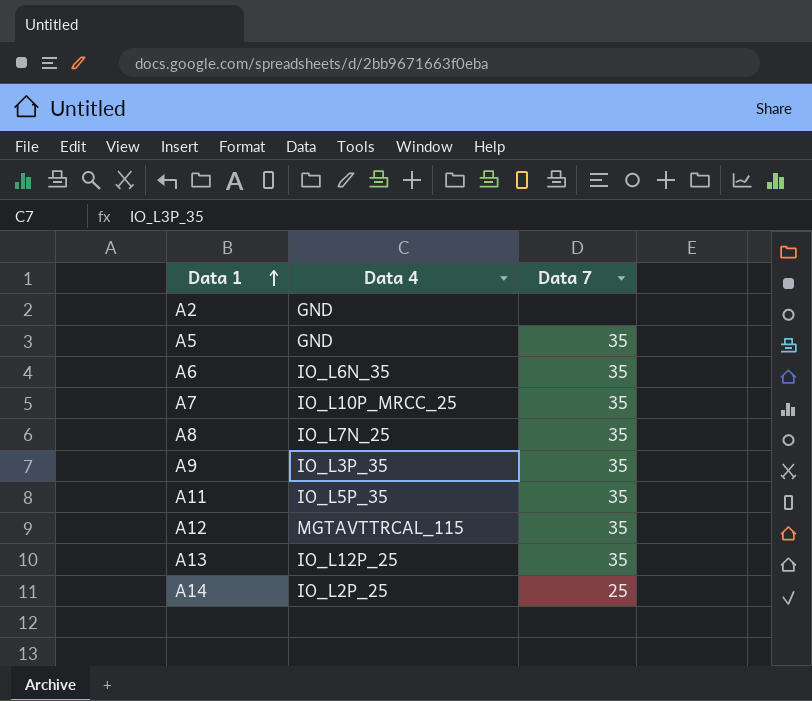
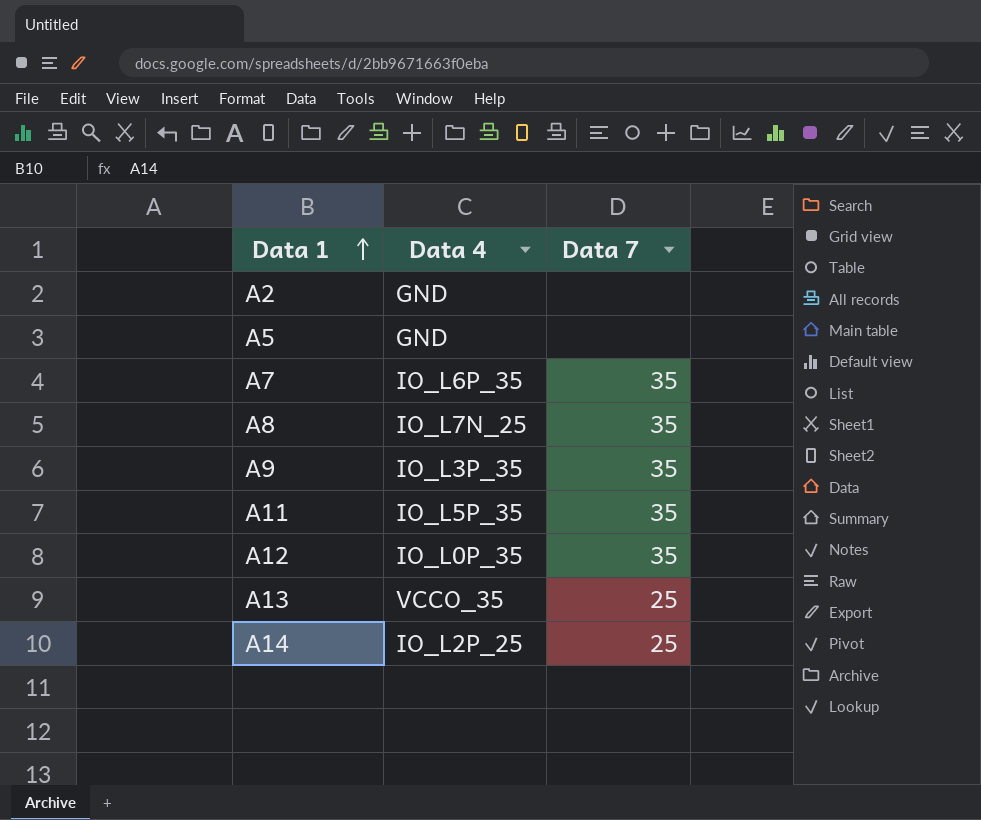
row A6: IO_L6N_35 | 35 -> none
A5 | Data 7: 35 -> none
A7 | Data 4: IO_L10P_MRCC_25 -> IO_L6P_35
A12 | Data 4: MGTAVTTRCAL_115 -> IO_L0P_35
A13 | Data 4: IO_L12P_25 -> VCCO_35
A13 | Data 7: 35 -> 25

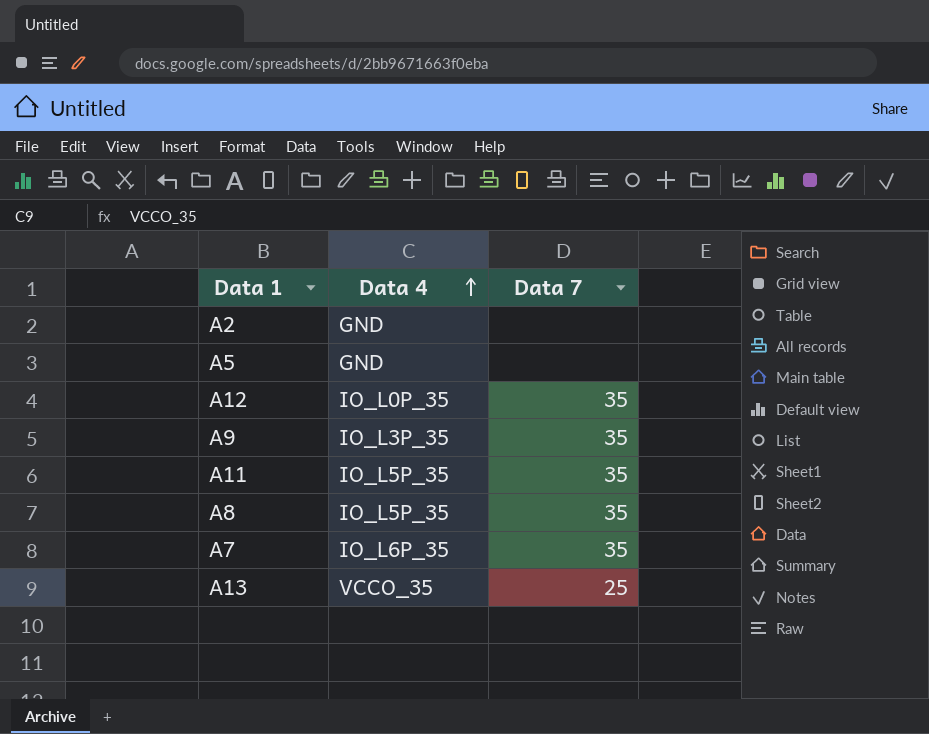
row order: Data 1 ascending -> Data 4 ascending
row A14: IO_L2P_25 | 25 -> none
A8 | Data 4: IO_L7N_25 -> IO_L5P_35

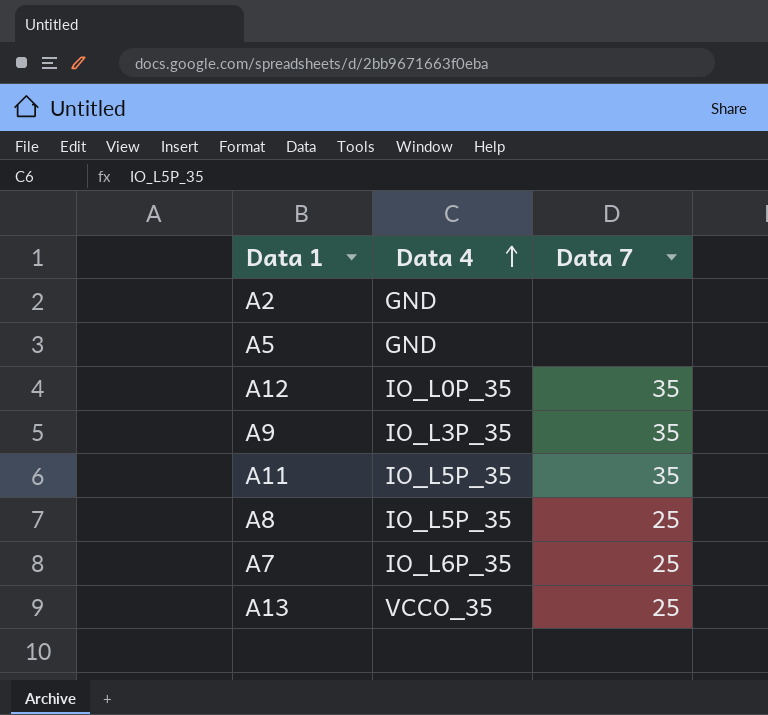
A8 | Data 7: 35 -> 25
A7 | Data 7: 35 -> 25

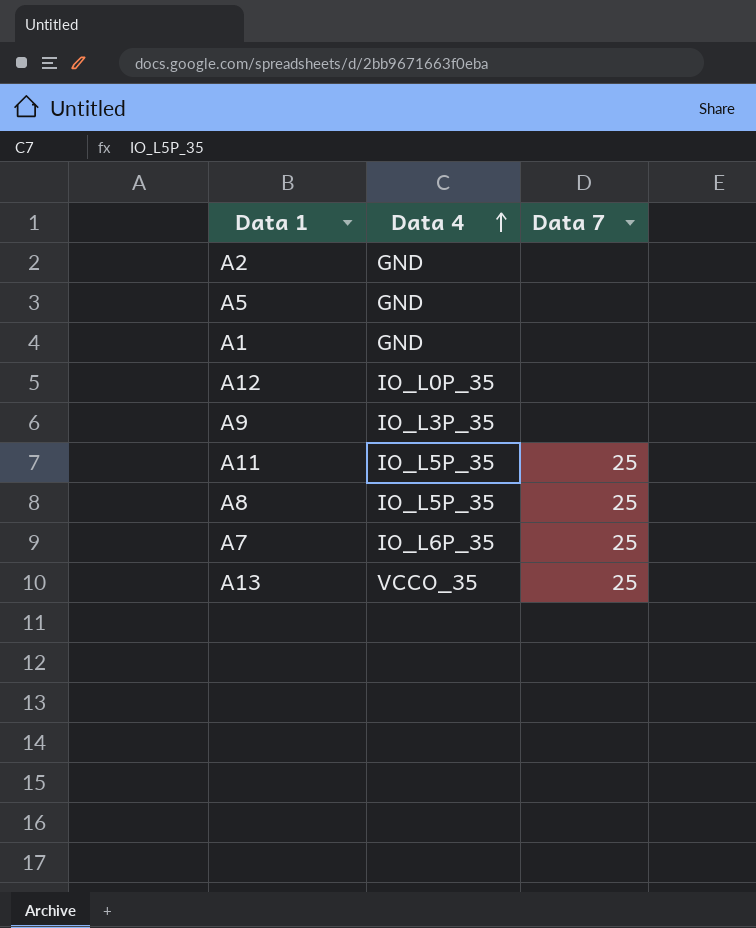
row A1: none -> GND | none
A12 | Data 7: 35 -> none
A9 | Data 7: 35 -> none
A11 | Data 7: 35 -> 25

